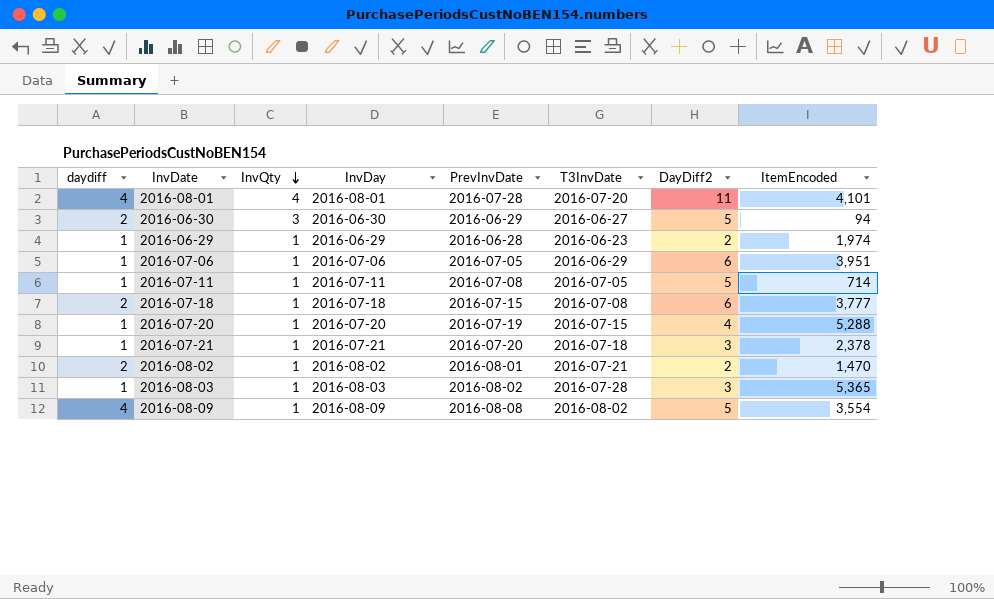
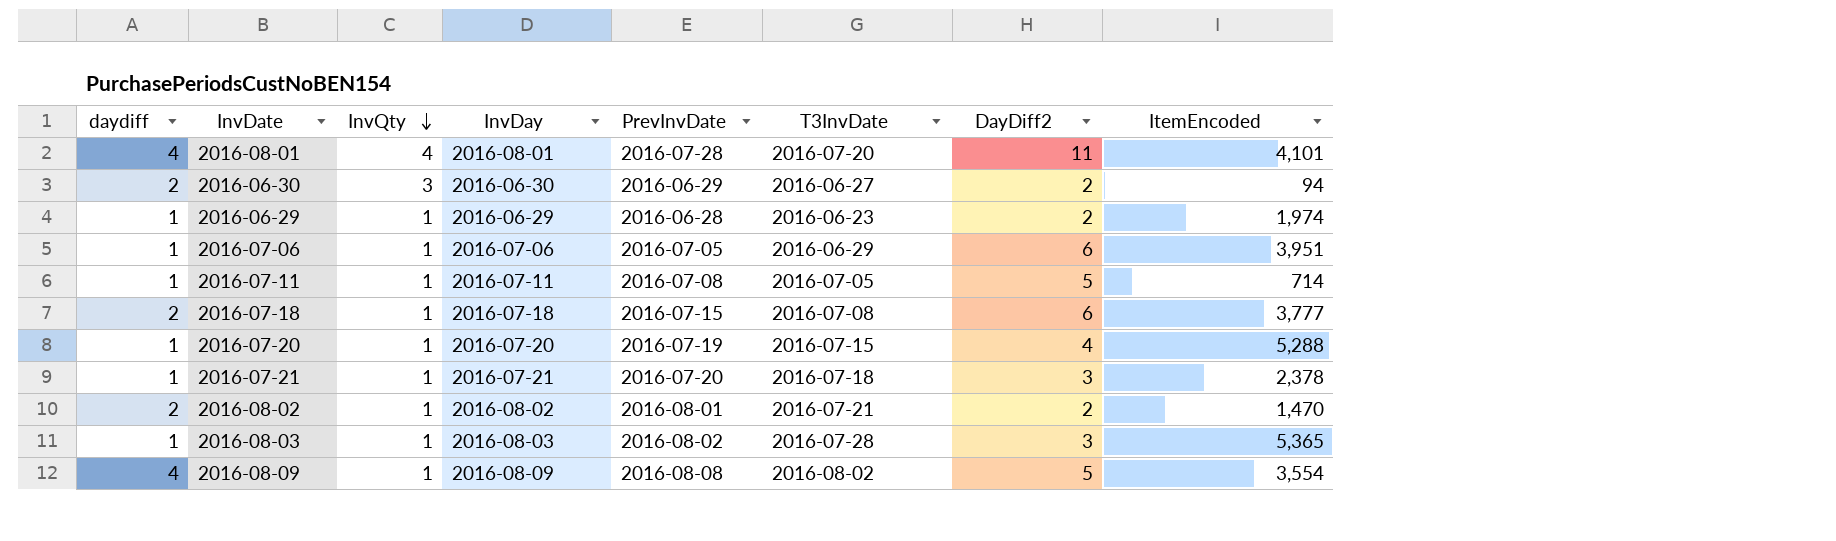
2016-06-30 | DayDiff2: 5 -> 2

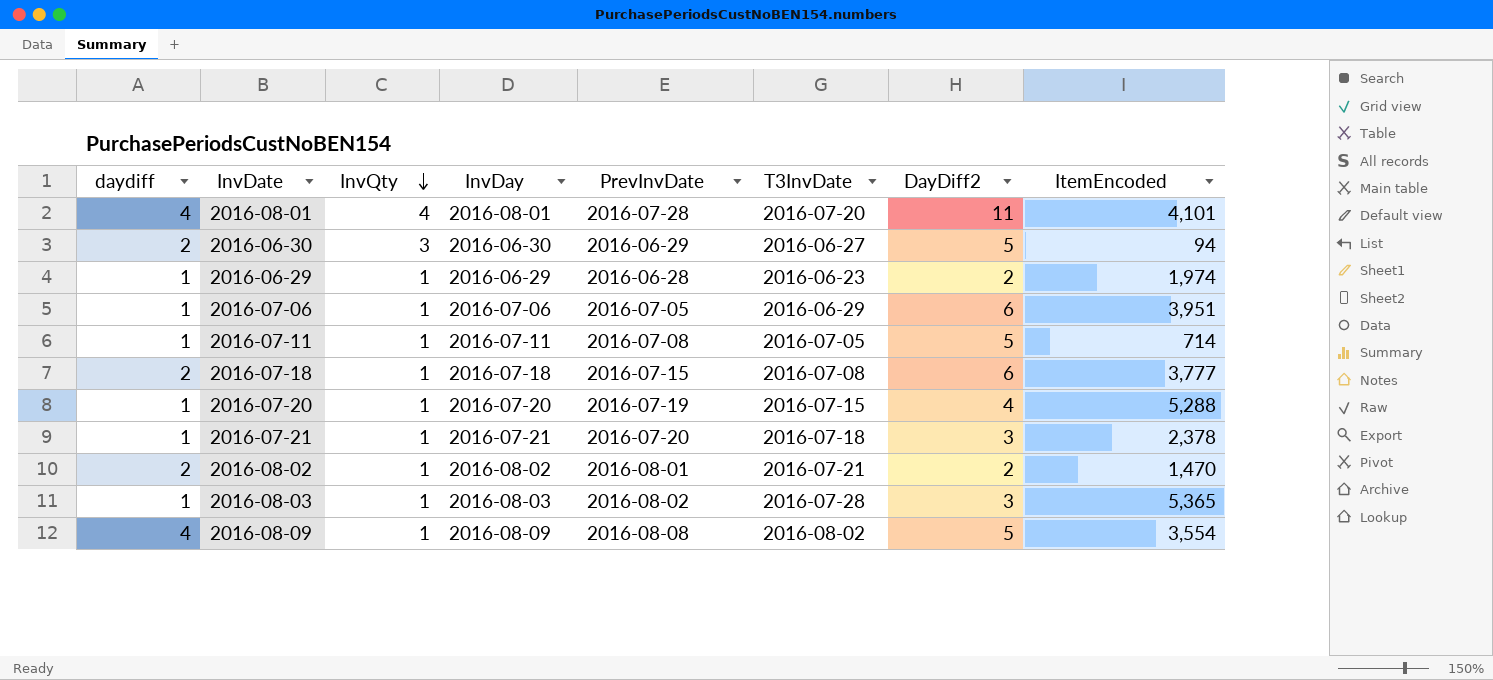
2016-06-30 | DayDiff2: 2 -> 5

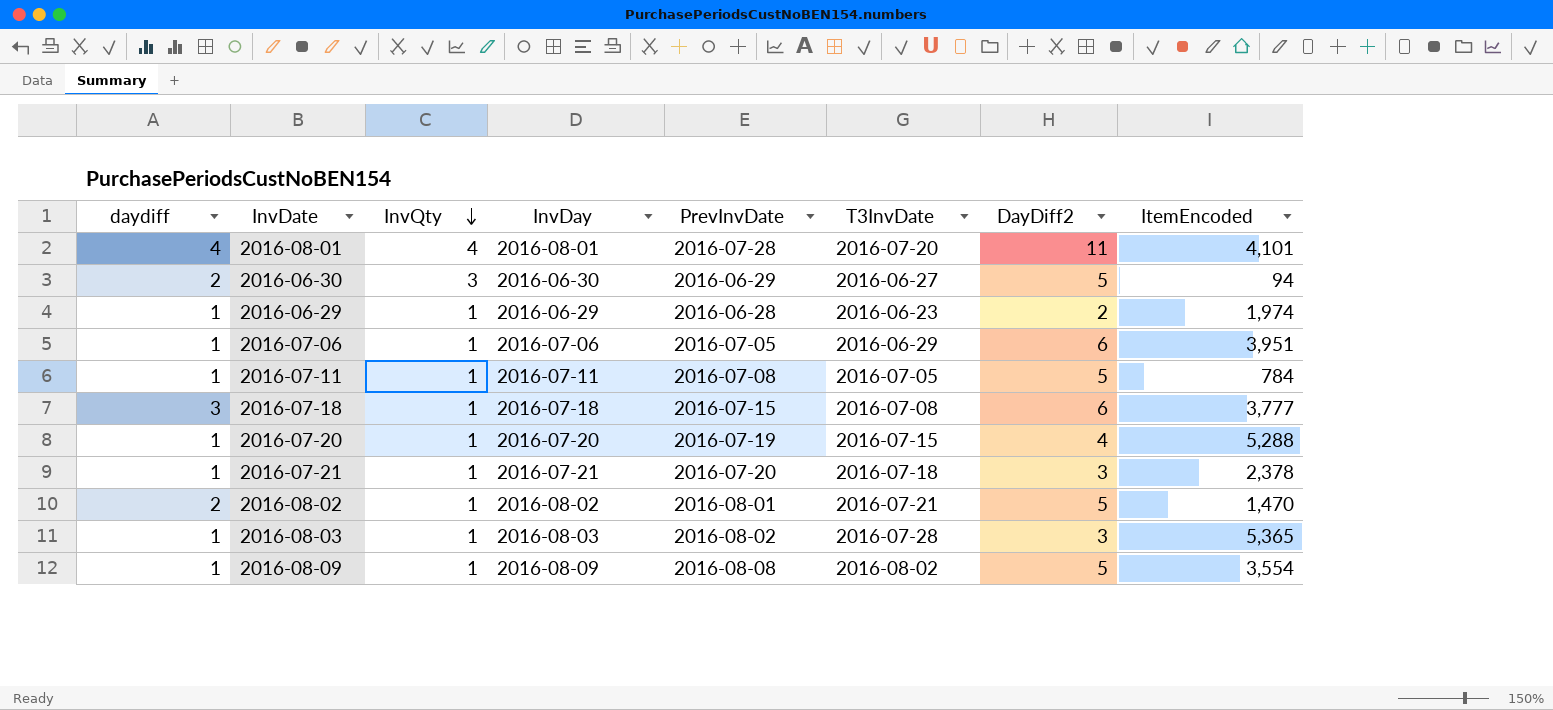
2016-07-11 | ItemEncoded: 714 -> 784
2016-07-18 | daydiff: 2 -> 3
2016-08-02 | DayDiff2: 2 -> 5
2016-08-09 | daydiff: 4 -> 1

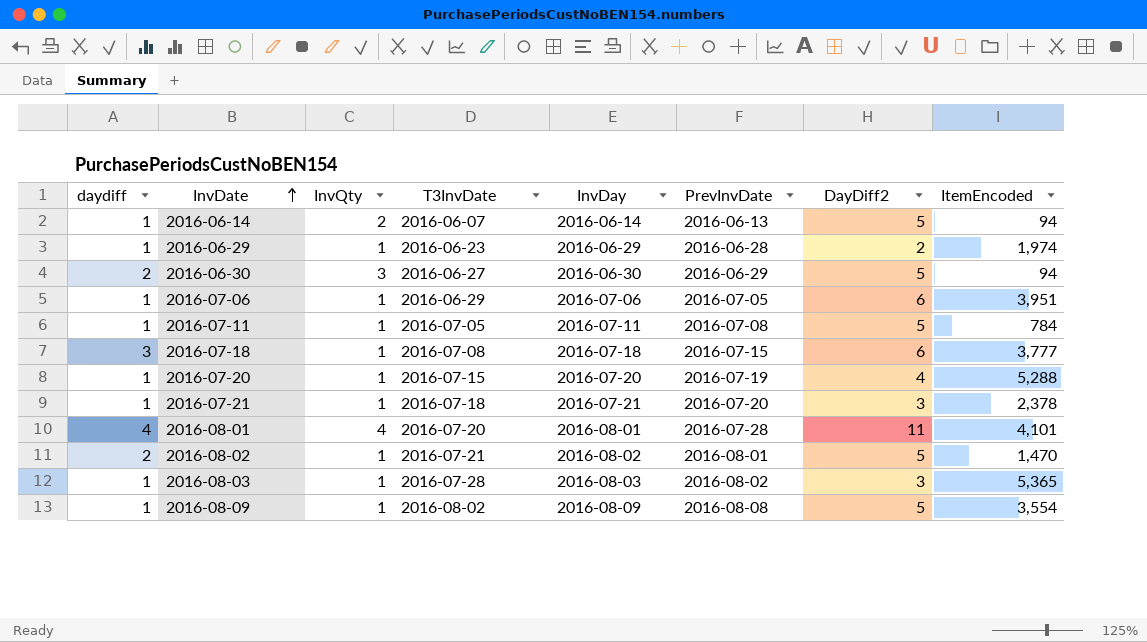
row order: InvQty descending -> InvDate ascending
column T3InvDate | position: 6 -> 4
row 2016-06-14: none -> 1 | 2 | 2016-06-07 | 2016-06-14 | 2016-06-13 | 5 | 94

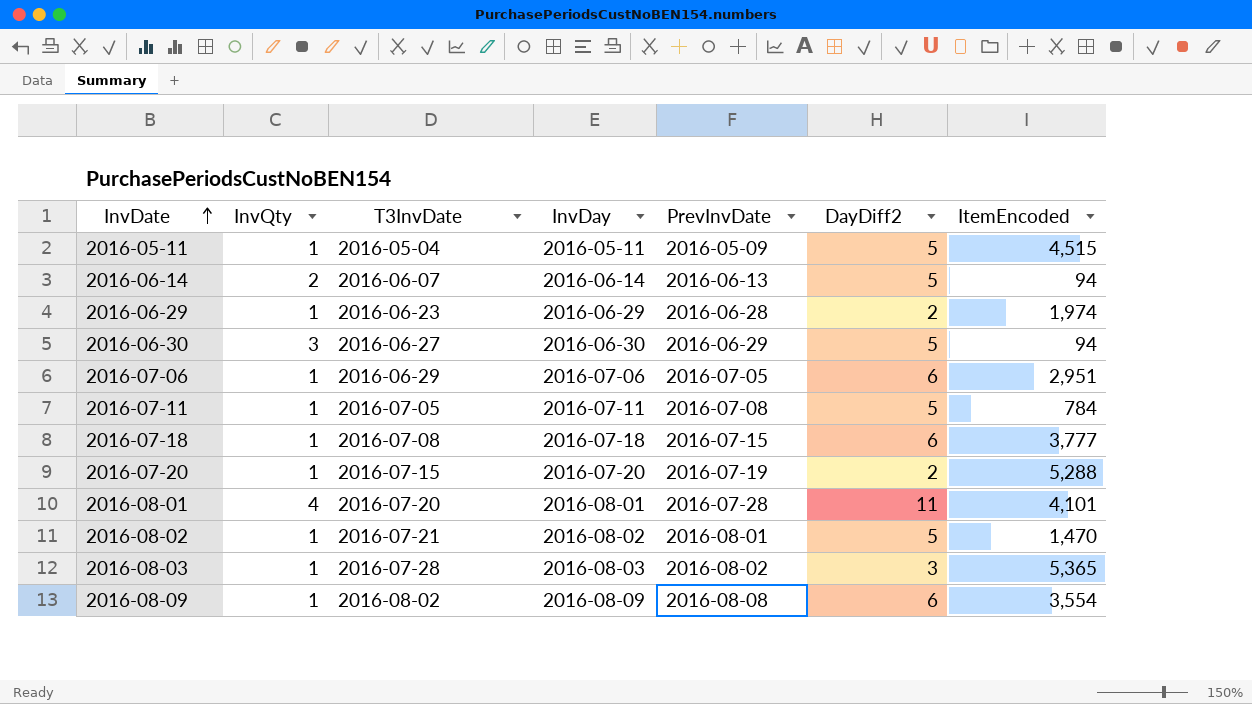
column daydiff | position: 1 -> none
row 2016-07-21: 1 | 1 | 2016-07-18 | 2016-07-21 | 2016-07-20 | 3 | 2,378 -> none
row 2016-05-11: none -> 1 | 2016-05-04 | 2016-05-11 | 2016-05-09 | 5 | 4,515
2016-07-06 | ItemEncoded: 3,951 -> 2,951
2016-07-20 | DayDiff2: 4 -> 2
2016-08-09 | DayDiff2: 5 -> 6

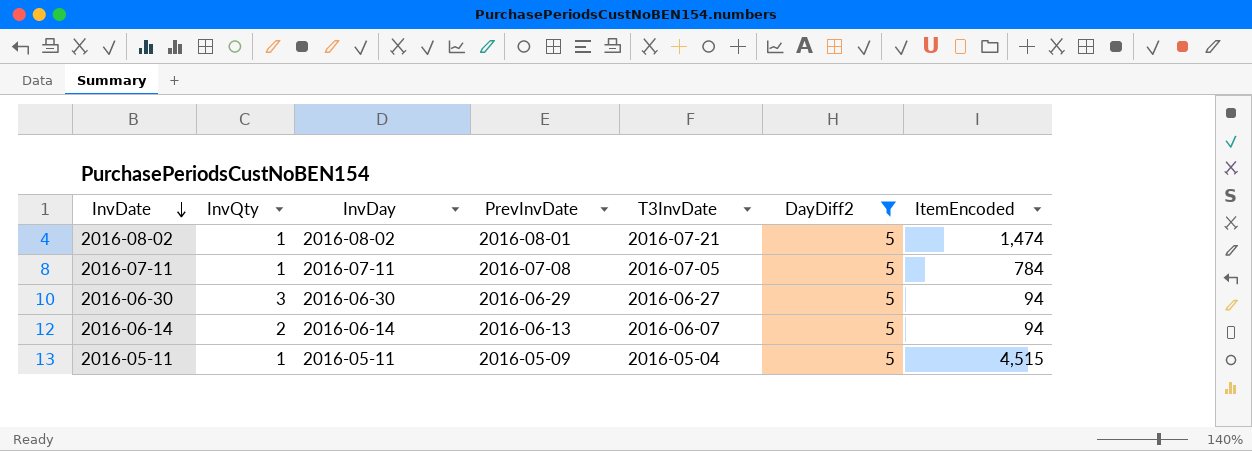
filter: none -> DayDiff2 = 5
row order: InvDate ascending -> InvDate descending
column T3InvDate | position: 3 -> 5
2016-08-02 | ItemEncoded: 1,470 -> 1,474

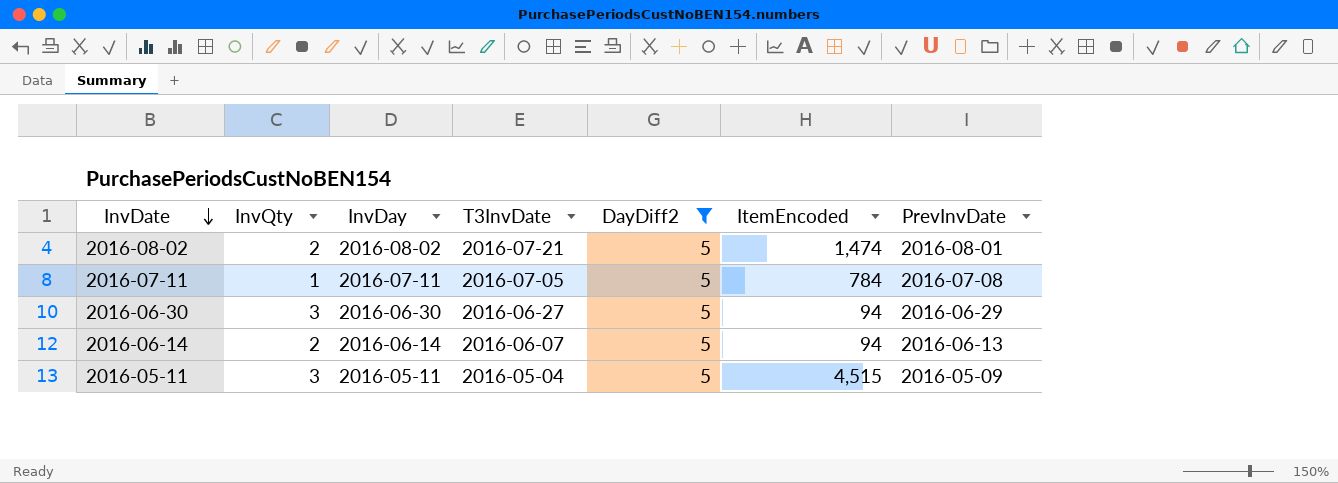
column PrevInvDate | position: 4 -> 7
2016-08-02 | InvQty: 1 -> 2
2016-05-11 | InvQty: 1 -> 3

